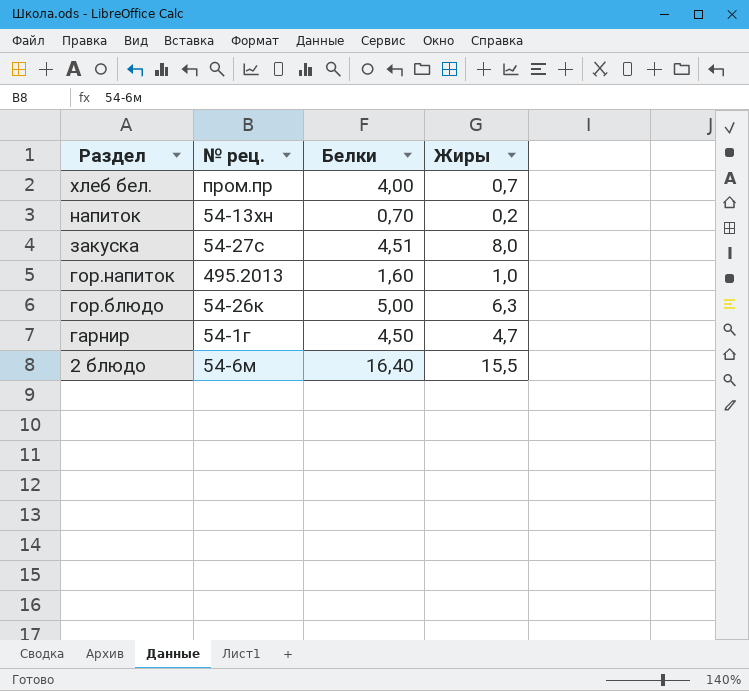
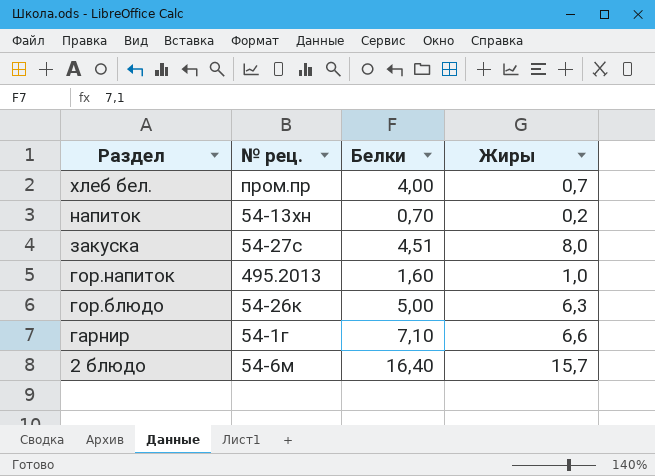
гарнир | Белки: 4,50 -> 7,10
гарнир | Жиры: 4,7 -> 6,6
2 блюдо | Жиры: 15,5 -> 15,7

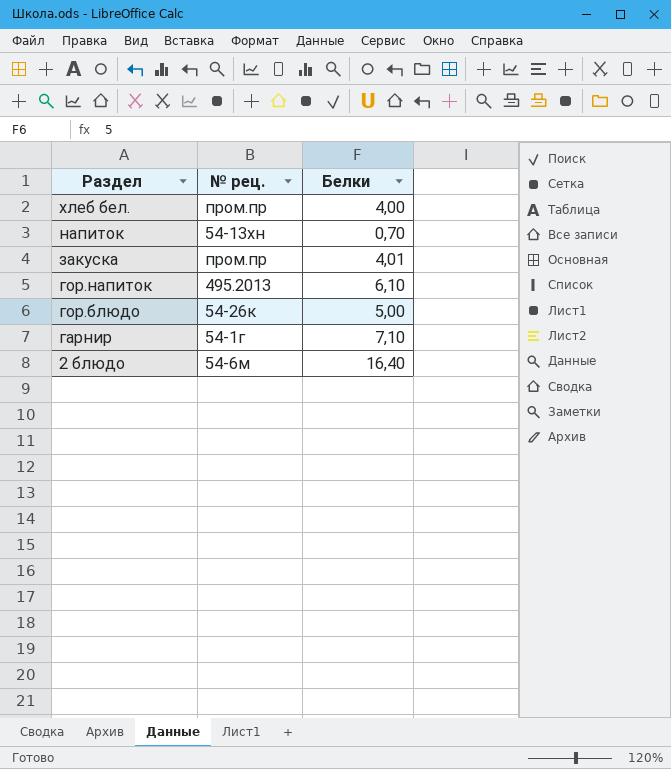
column Жиры | position: 4 -> none
закуска | № рец.: 54-27с -> пром.пр
закуска | Белки: 4,51 -> 4,01
гор.напиток | Белки: 1,60 -> 6,10

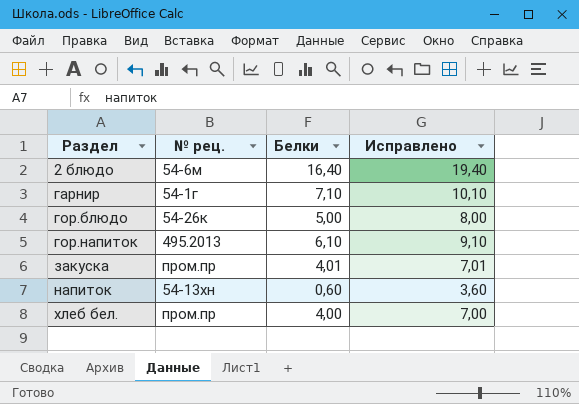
row order: Раздел descending -> Раздел ascending
column Исправлено | formula: none -> [Белки] + 3
напиток | Белки: 0,70 -> 0,60

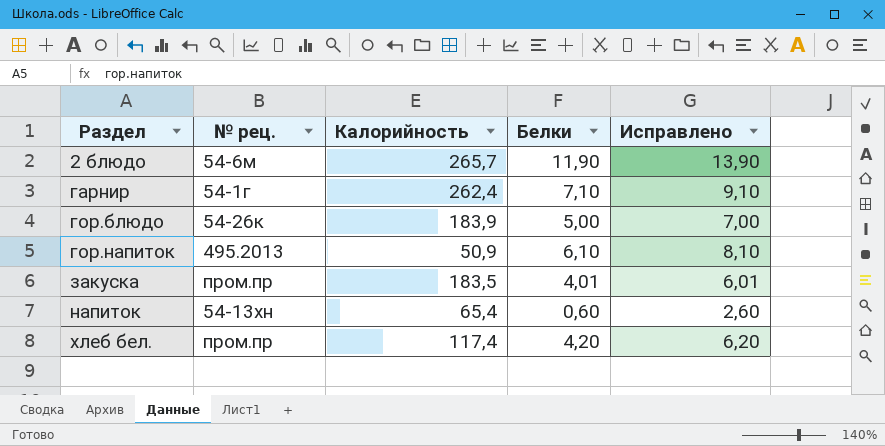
column Калорийность | position: none -> 3
column Исправлено | formula: [Белки] + 3 -> [Белки] + 2
2 блюдо | Белки: 16,40 -> 11,90
хлеб бел. | Белки: 4,00 -> 4,20

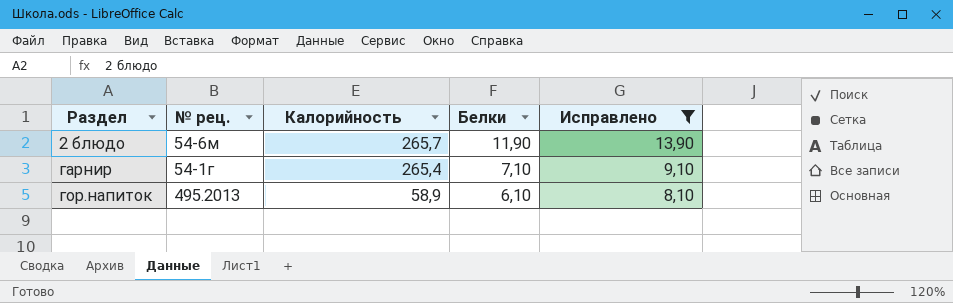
filter: none -> Исправлено >= 8,10
гарнир | Калорийность: 262,4 -> 265,4
гор.напиток | Калорийность: 50,9 -> 58,9

